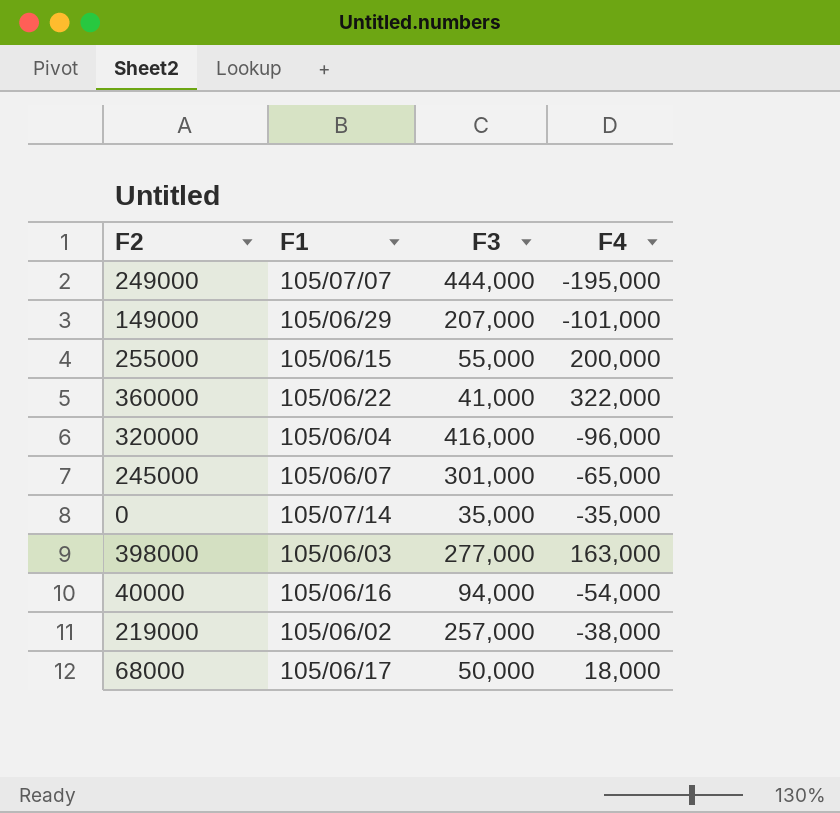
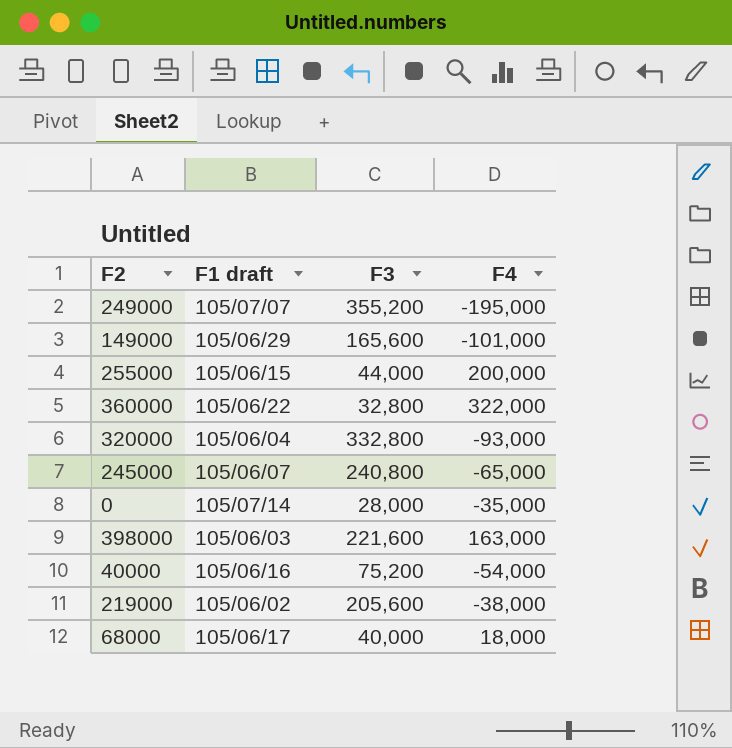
column name: F1 -> F1 draft
249000 | F3: 444,000 -> 355,200
149000 | F3: 207,000 -> 165,600
255000 | F3: 55,000 -> 44,000
360000 | F3: 41,000 -> 32,800
320000 | F3: 416,000 -> 332,800
320000 | F4: -96,000 -> -93,000
245000 | F3: 301,000 -> 240,800
0 | F3: 35,000 -> 28,000
398000 | F3: 277,000 -> 221,600
40000 | F3: 94,000 -> 75,200
219000 | F3: 257,000 -> 205,600
68000 | F3: 50,000 -> 40,000

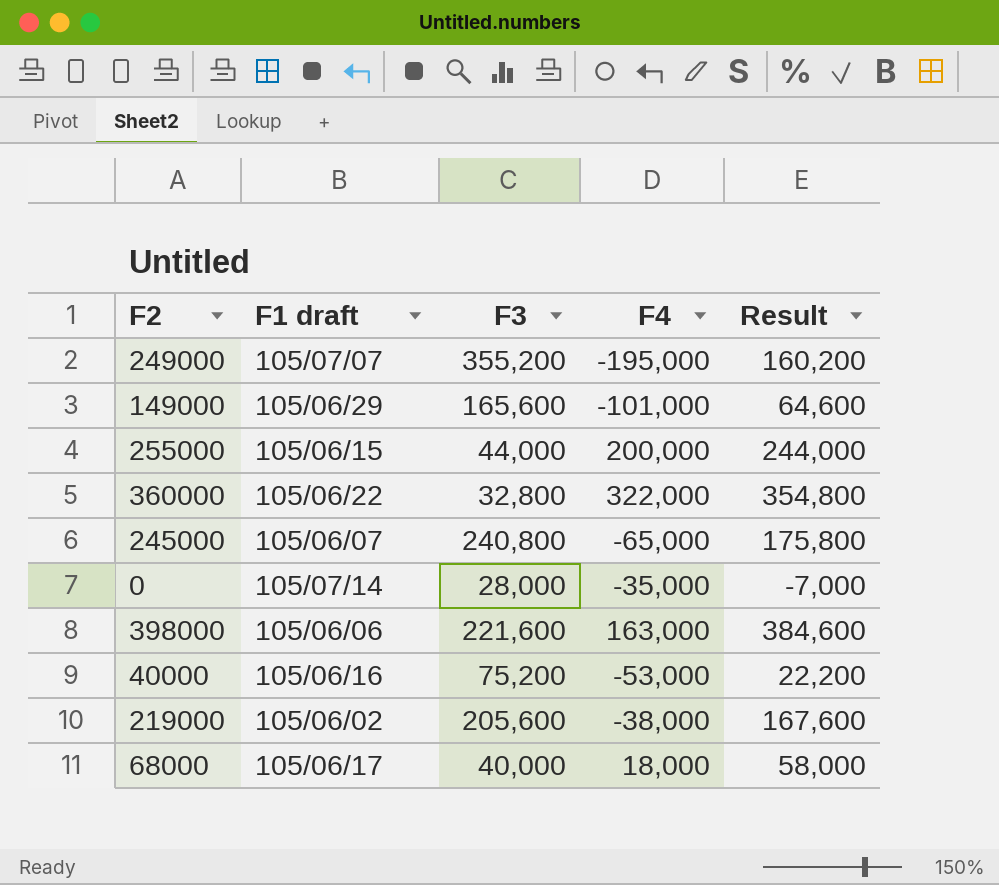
column Result | formula: none -> [F3] + [F4]
row 320000: 105/06/04 | 332,800 | -93,000 -> none
398000 | F1 draft: 105/06/03 -> 105/06/06
40000 | F4: -54,000 -> -53,000

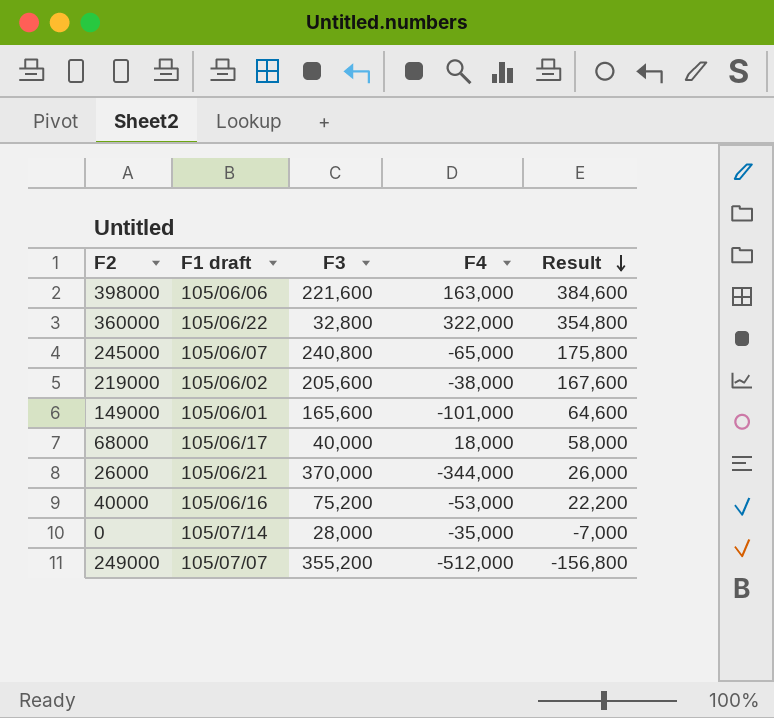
row order: none -> Result descending
row 255000: 105/06/15 | 44,000 | 200,000 | 244,000 -> none
149000 | F1 draft: 105/06/29 -> 105/06/01
row 26000: none -> 105/06/21 | 370,000 | -344,000 | 26,000
249000 | F4: -195,000 -> -512,000
249000 | Result: 160,200 -> -156,800

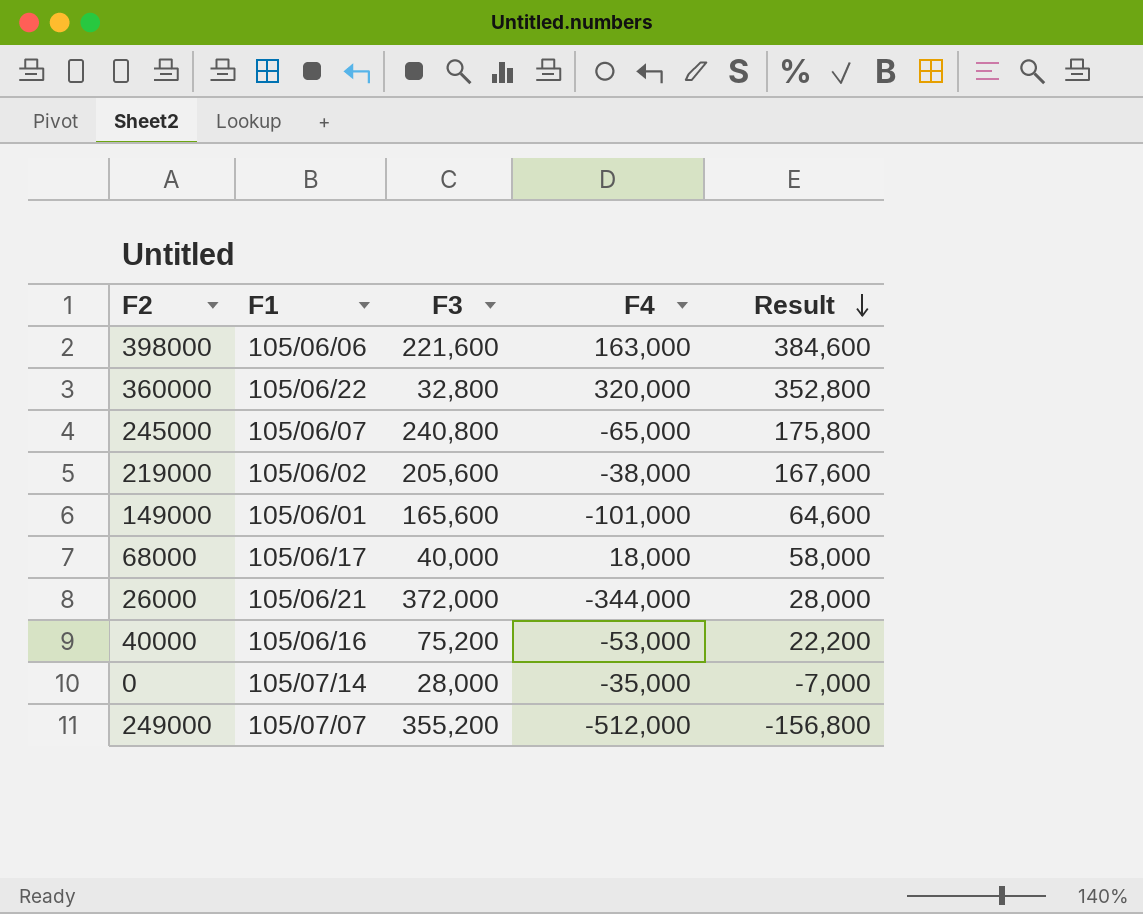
column name: F1 draft -> F1
360000 | F4: 322,000 -> 320,000
360000 | Result: 354,800 -> 352,800
26000 | F3: 370,000 -> 372,000
26000 | Result: 26,000 -> 28,000

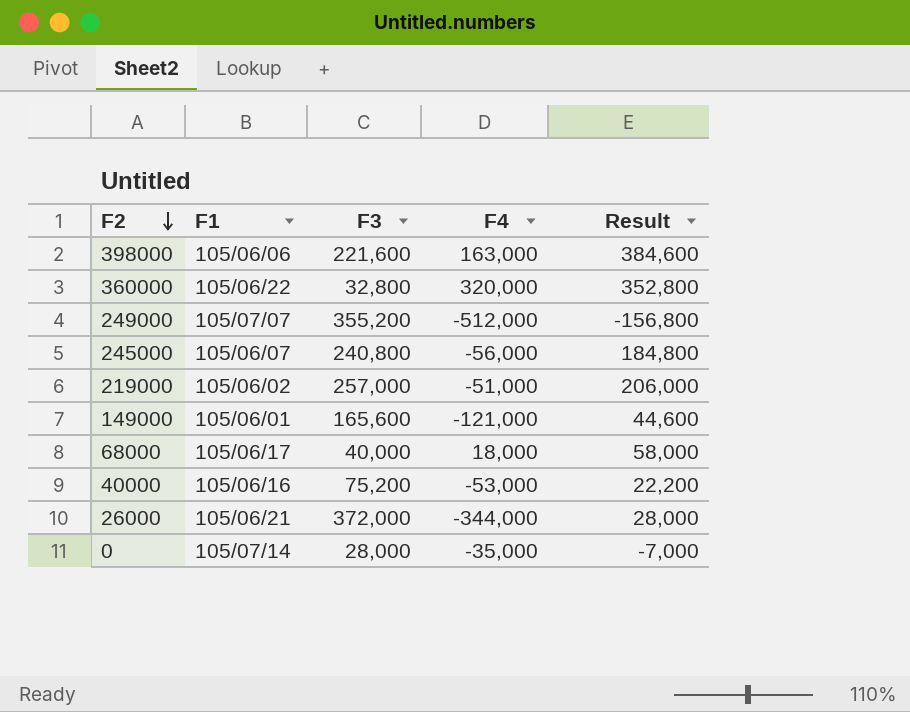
row order: Result descending -> F2 descending
245000 | F4: -65,000 -> -56,000
245000 | Result: 175,800 -> 184,800
219000 | F3: 205,600 -> 257,000
219000 | F4: -38,000 -> -51,000
219000 | Result: 167,600 -> 206,000
149000 | F4: -101,000 -> -121,000
149000 | Result: 64,600 -> 44,600

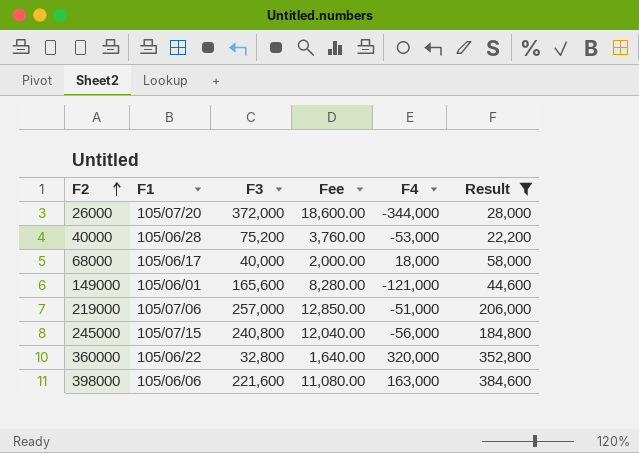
filter: none -> Result >= 22,200
row order: F2 descending -> F2 ascending
column Fee | formula: none -> [F3] * 0.05
26000 | F1: 105/06/21 -> 105/07/20
40000 | F1: 105/06/16 -> 105/06/28
219000 | F1: 105/06/02 -> 105/07/06
245000 | F1: 105/06/07 -> 105/07/15

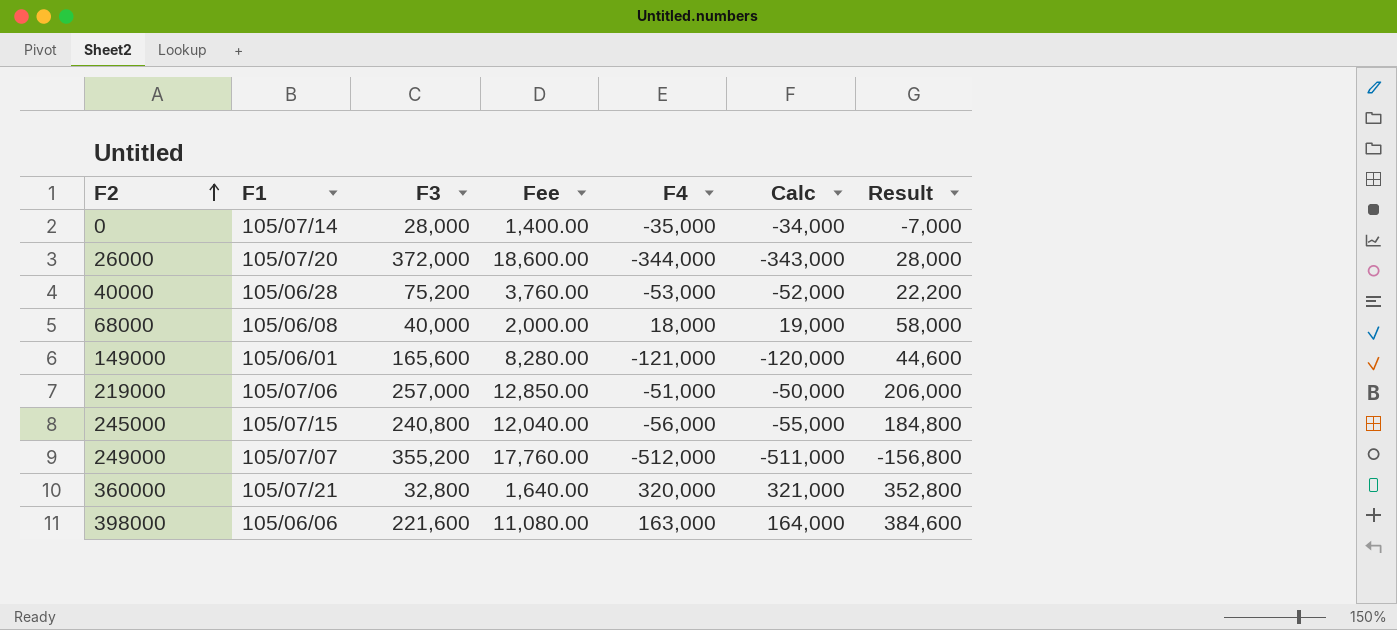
filter: Result >= 22,200 -> none
column Calc | formula: none -> [F4] + 1000
68000 | F1: 105/06/17 -> 105/06/08
360000 | F1: 105/06/22 -> 105/07/21

